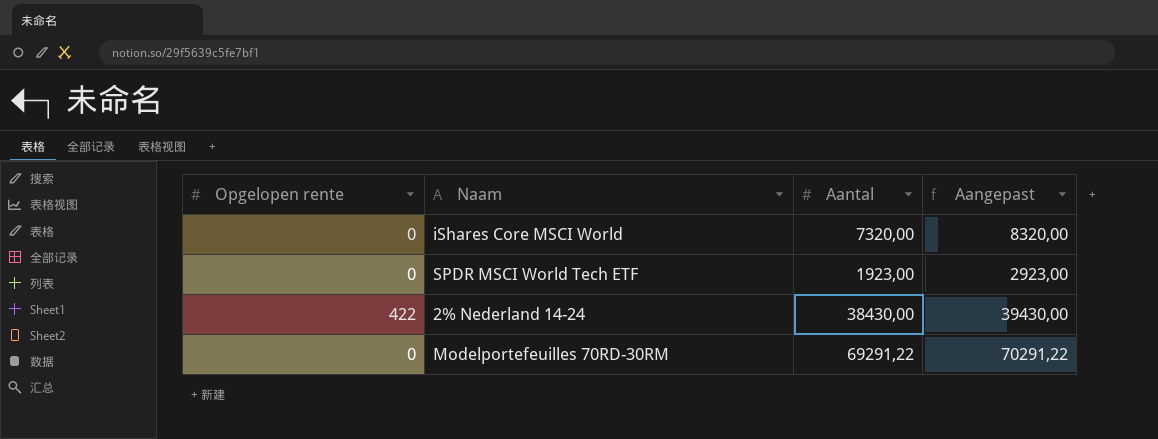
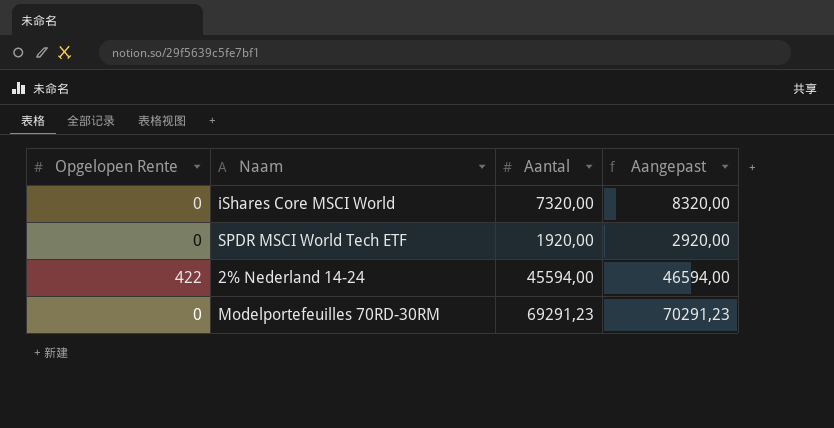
column name: Opgelopen rente -> Opgelopen Rente
SPDR MSCI World Tech ETF | Aantal: 1923,00 -> 1920,00
SPDR MSCI World Tech ETF | Aangepast: 2923,00 -> 2920,00
2% Nederland 14-24 | Aantal: 38430,00 -> 45594,00
2% Nederland 14-24 | Aangepast: 39430,00 -> 46594,00
Modelportefeuilles 70RD-30RM | Aantal: 69291,22 -> 69291,23
Modelportefeuilles 70RD-30RM | Aangepast: 70291,22 -> 70291,23

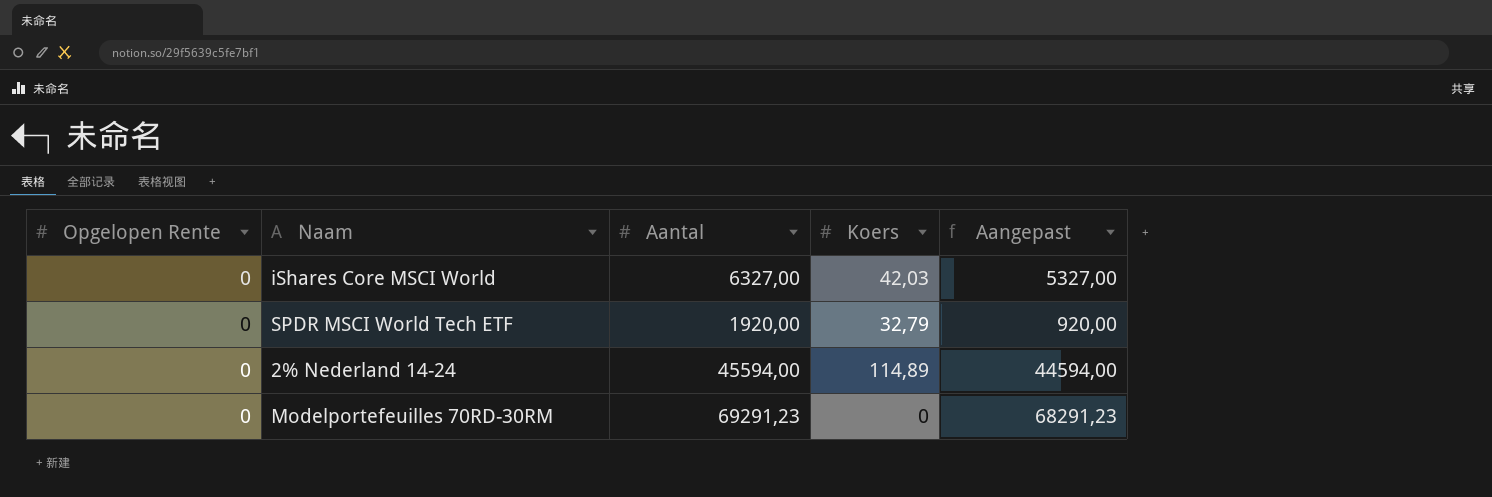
column Koers | position: none -> 4
column Aangepast | formula: [Aantal] + 1000 -> [Aantal] - 1000
iShares Core MSCI World | Aantal: 7320,00 -> 6327,00
2% Nederland 14-24 | Opgelopen Rente: 422 -> 0

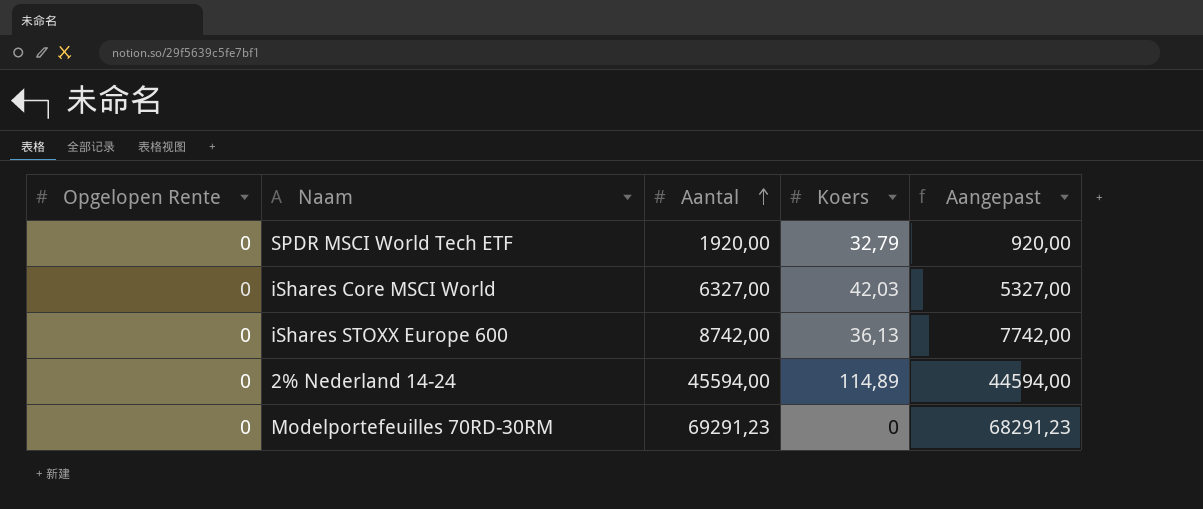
row order: none -> Aantal ascending
row iShares STOXX Europe 600: none -> 0 | 8742,00 | 36,13 | 7742,00

